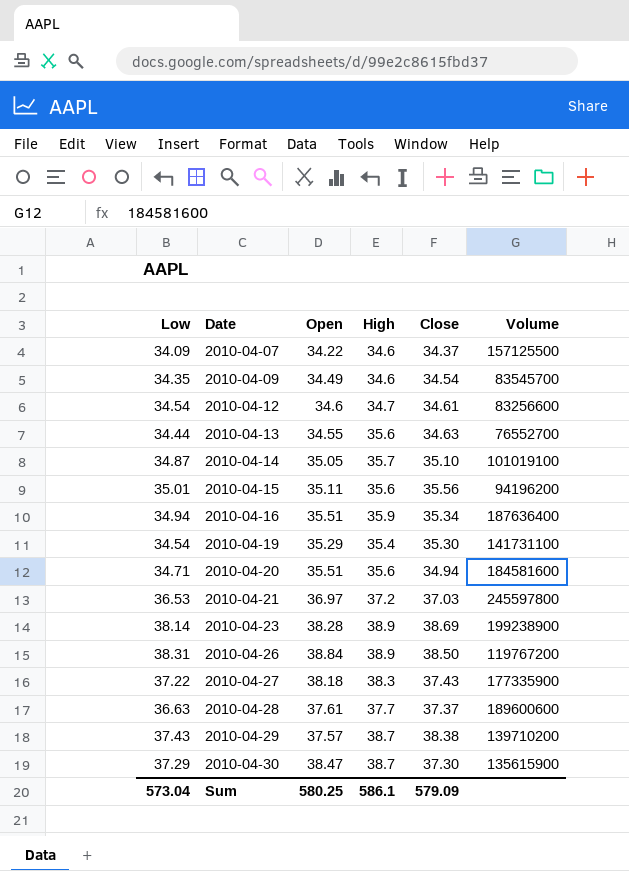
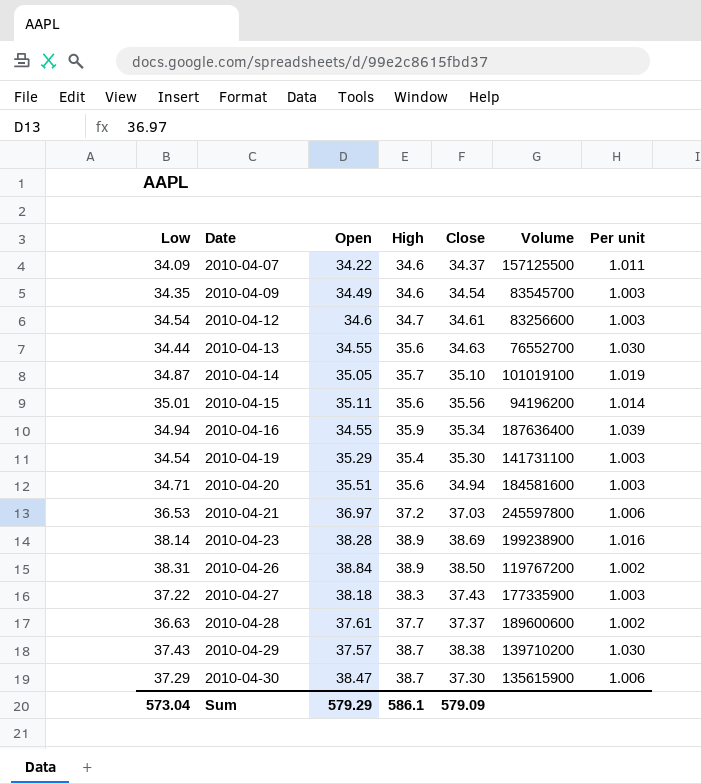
column Per unit | formula: none -> [High] / [Open]
2010-04-16 | Open: 35.51 -> 34.55
Sum | Open: 580.25 -> 579.29

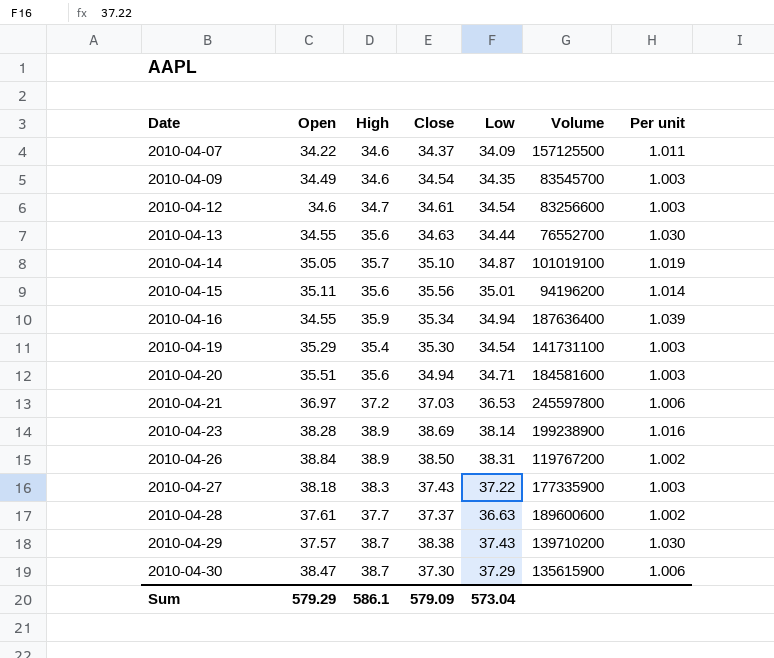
column Low | position: 1 -> 5

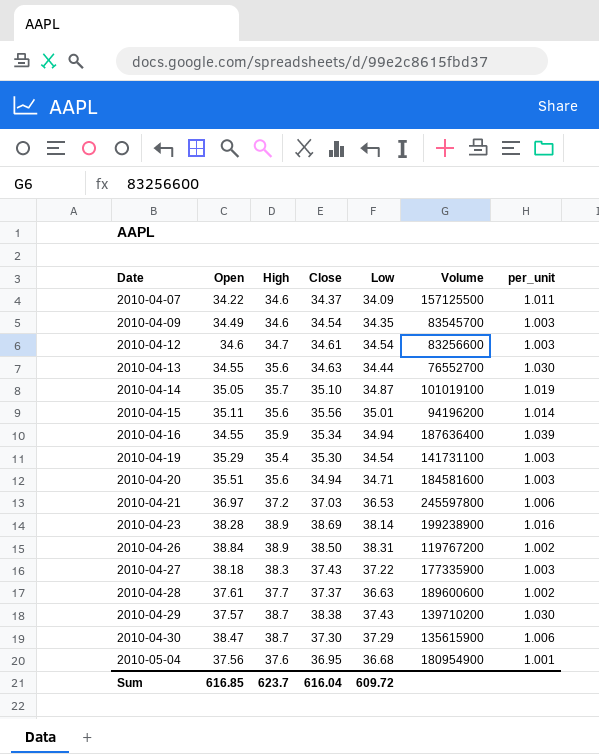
column name: Per unit -> per_unit
row 2010-05-04: none -> 37.56 | 37.6 | 36.95 | 36.68 | 180954900 | 1.001
Sum | Open: 579.29 -> 616.85
Sum | High: 586.1 -> 623.7
Sum | Close: 579.09 -> 616.04
Sum | Low: 573.04 -> 609.72

